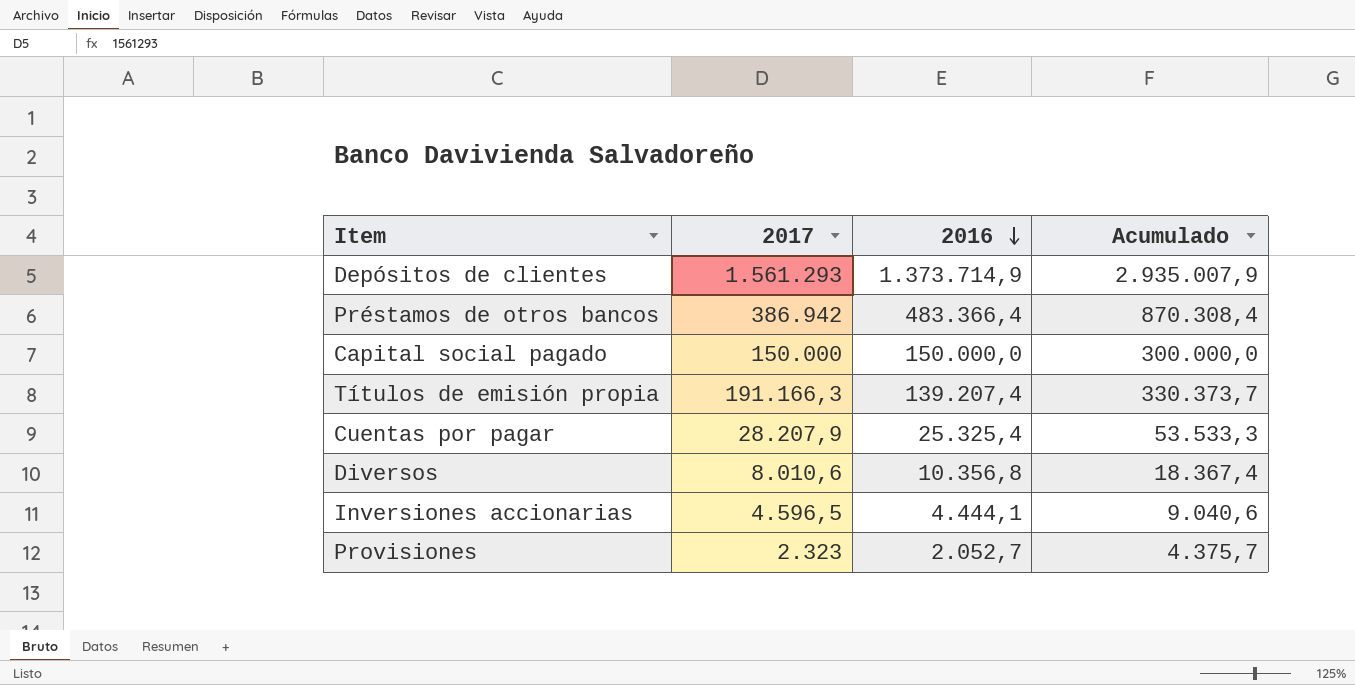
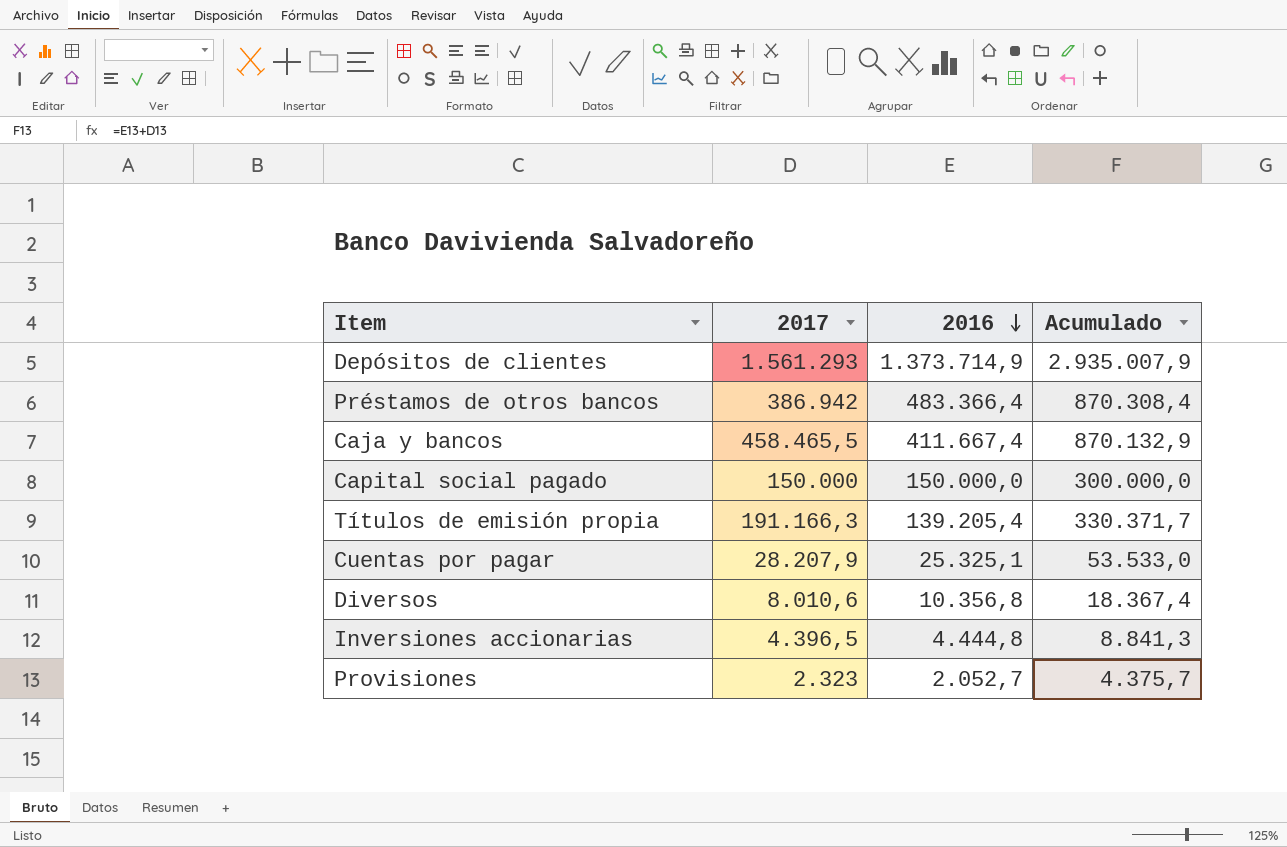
row Caja y bancos: none -> 458.465,5 | 411.667,4 | 870.132,9
Títulos de emisión propia | 2016: 139.207,4 -> 139.205,4
Títulos de emisión propia | Acumulado: 330.373,7 -> 330.371,7
Cuentas por pagar | 2016: 25.325,4 -> 25.325,1
Cuentas por pagar | Acumulado: 53.533,3 -> 53.533,0
Inversiones accionarias | 2017: 4.596,5 -> 4.396,5
Inversiones accionarias | 2016: 4.444,1 -> 4.444,8
Inversiones accionarias | Acumulado: 9.040,6 -> 8.841,3

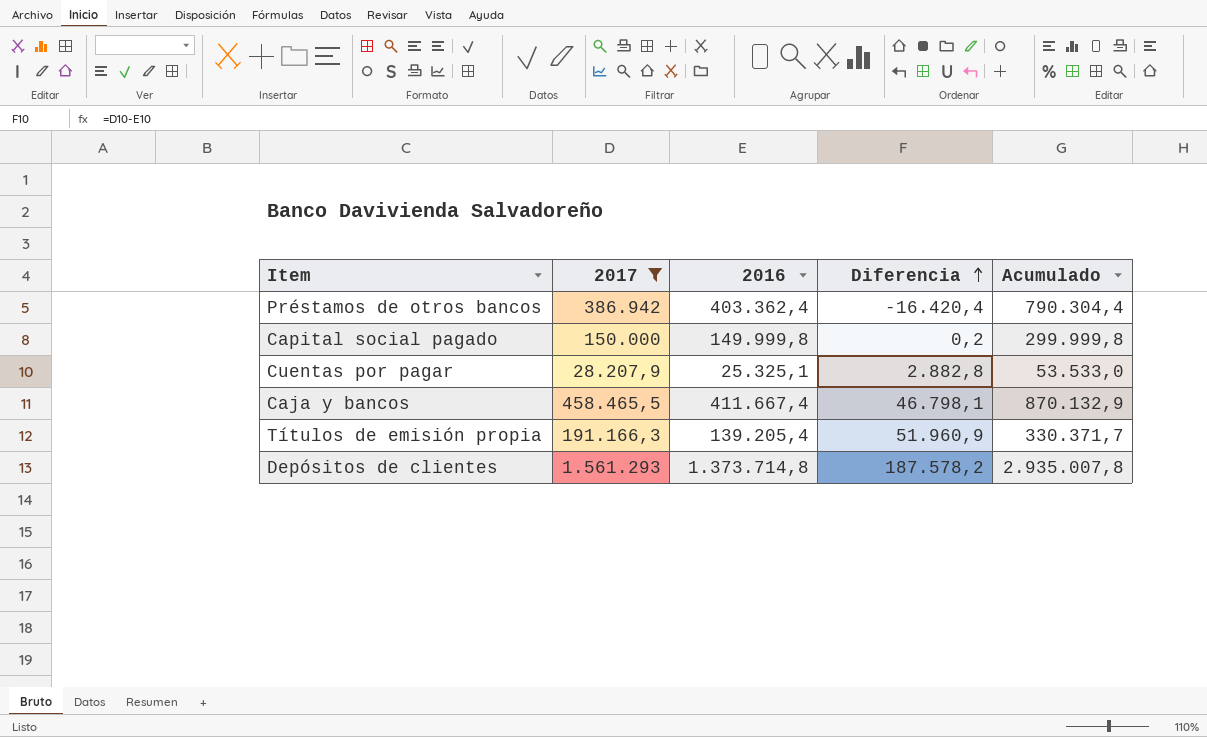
filter: none -> 2017 >= 28.207,9
row order: 2016 descending -> Diferencia ascending
column Diferencia | formula: none -> [2017] - [2016]
Préstamos de otros bancos | 2016: 483.366,4 -> 403.362,4
Préstamos de otros bancos | Acumulado: 870.308,4 -> 790.304,4
Capital social pagado | 2016: 150.000,0 -> 149.999,8
Capital social pagado | Acumulado: 300.000,0 -> 299.999,8
Depósitos de clientes | 2016: 1.373.714,9 -> 1.373.714,8
Depósitos de clientes | Acumulado: 2.935.007,9 -> 2.935.007,8

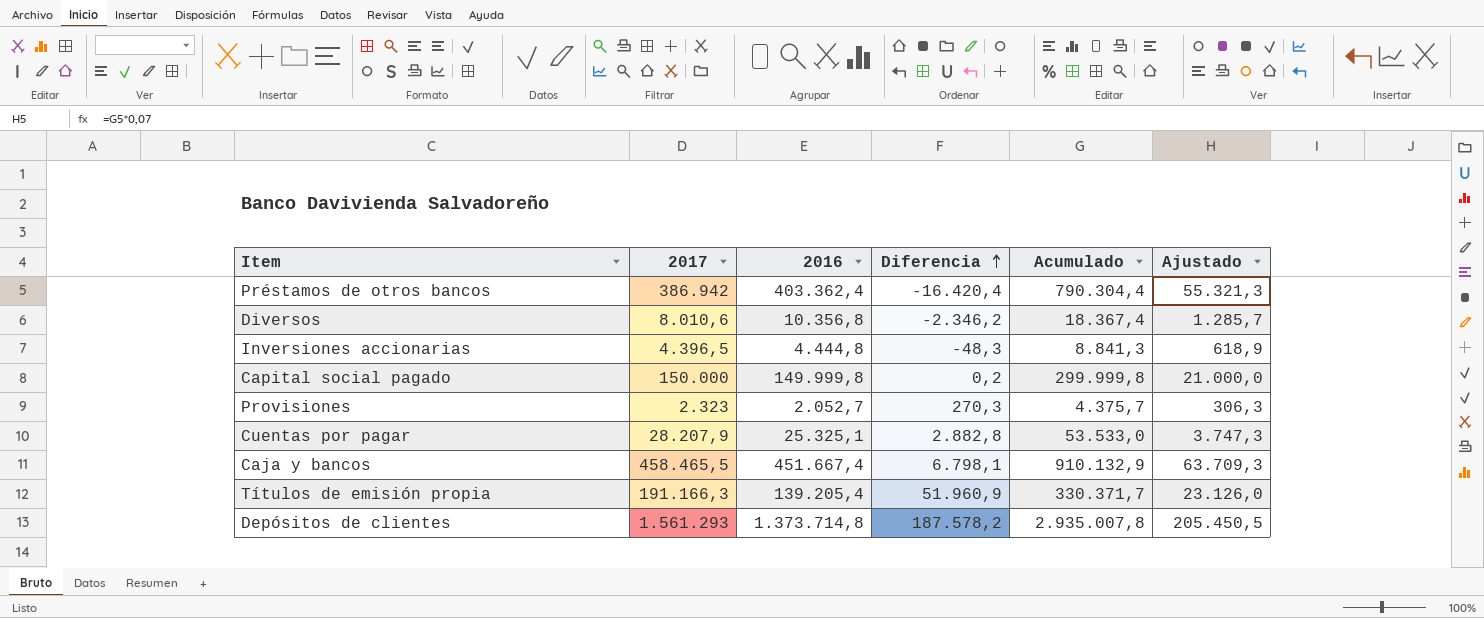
filter: 2017 >= 28.207,9 -> none
column Ajustado | formula: none -> [Acumulado] * 0,07
Caja y bancos | 2016: 411.667,4 -> 451.667,4
Caja y bancos | Diferencia: 46.798,1 -> 6.798,1
Caja y bancos | Acumulado: 870.132,9 -> 910.132,9

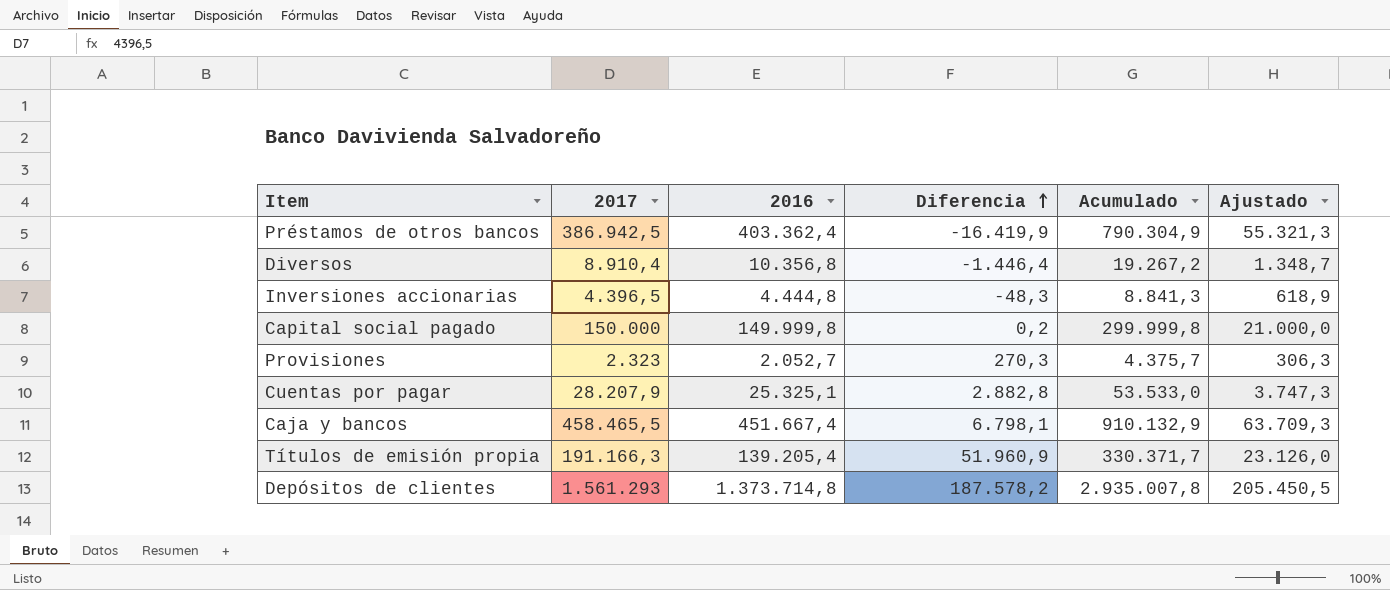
Préstamos de otros bancos | 2017: 386.942 -> 386.942,5
Préstamos de otros bancos | Diferencia: -16.420,4 -> -16.419,9
Préstamos de otros bancos | Acumulado: 790.304,4 -> 790.304,9
Diversos | 2017: 8.010,6 -> 8.910,4
Diversos | Diferencia: -2.346,2 -> -1.446,4
Diversos | Acumulado: 18.367,4 -> 19.267,2
Diversos | Ajustado: 1.285,7 -> 1.348,7

